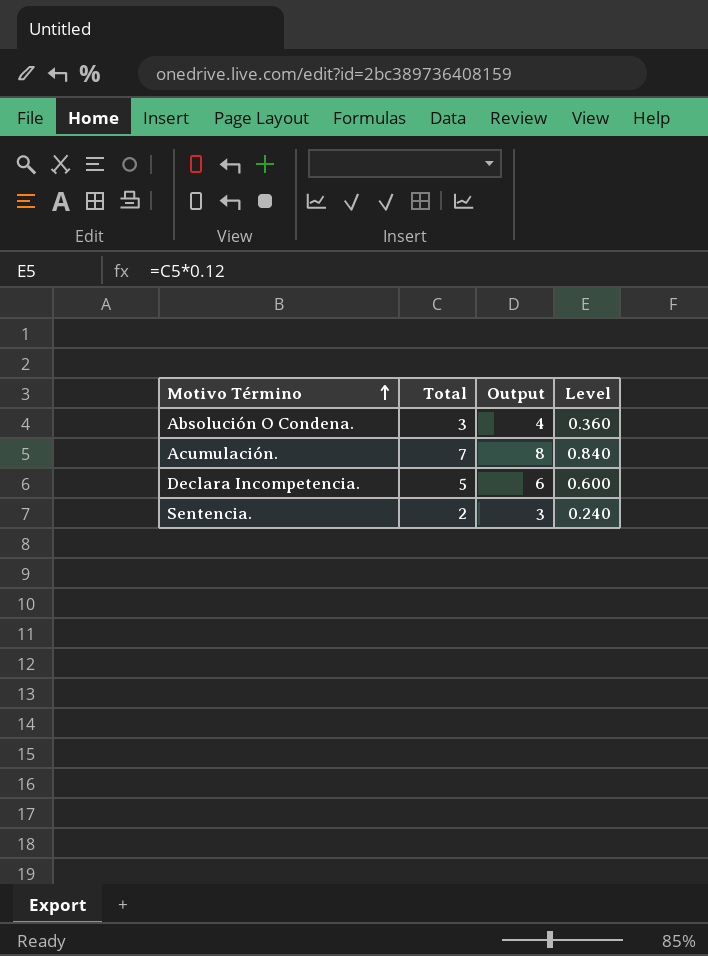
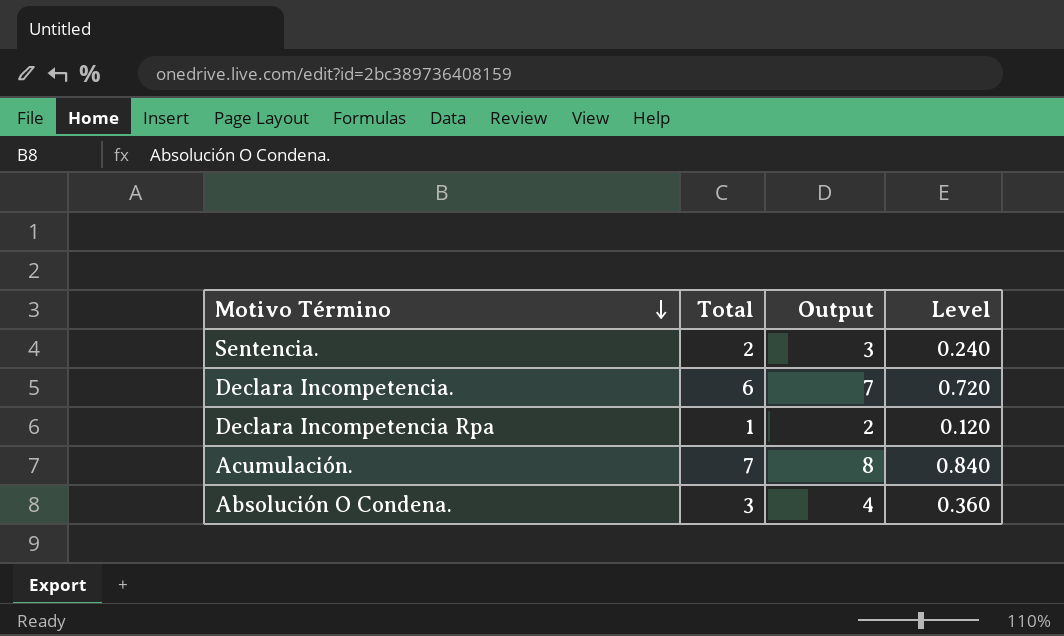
row order: Motivo Término ascending -> Motivo Término descending
Declara Incompetencia. | Total: 5 -> 6
Declara Incompetencia. | Output: 6 -> 7
Declara Incompetencia. | Level: 0.600 -> 0.720
row Declara Incompetencia Rpa: none -> 1 | 2 | 0.120

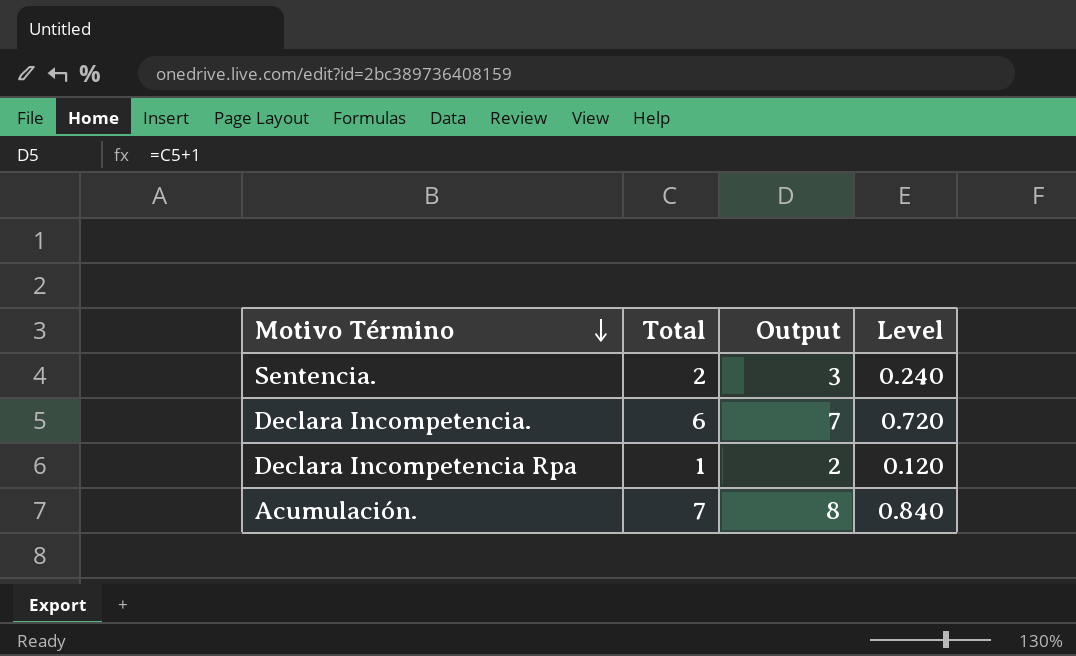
row Absolución O Condena.: 3 | 4 | 0.360 -> none

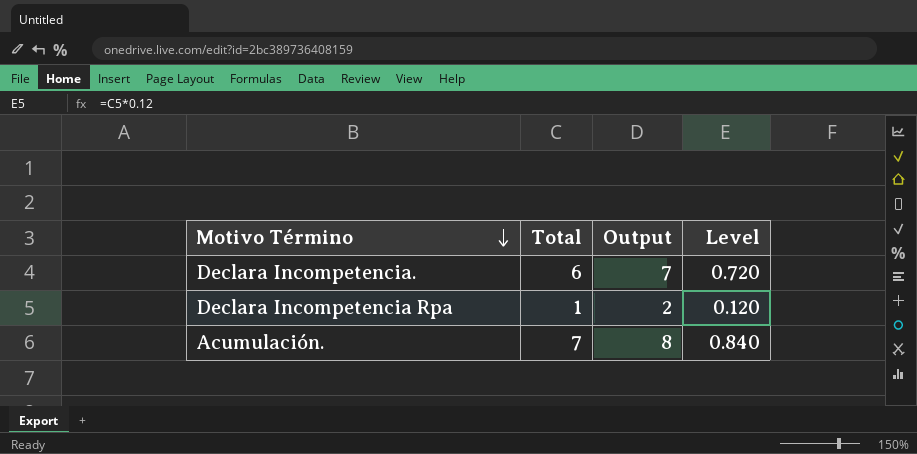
row Sentencia.: 2 | 3 | 0.240 -> none

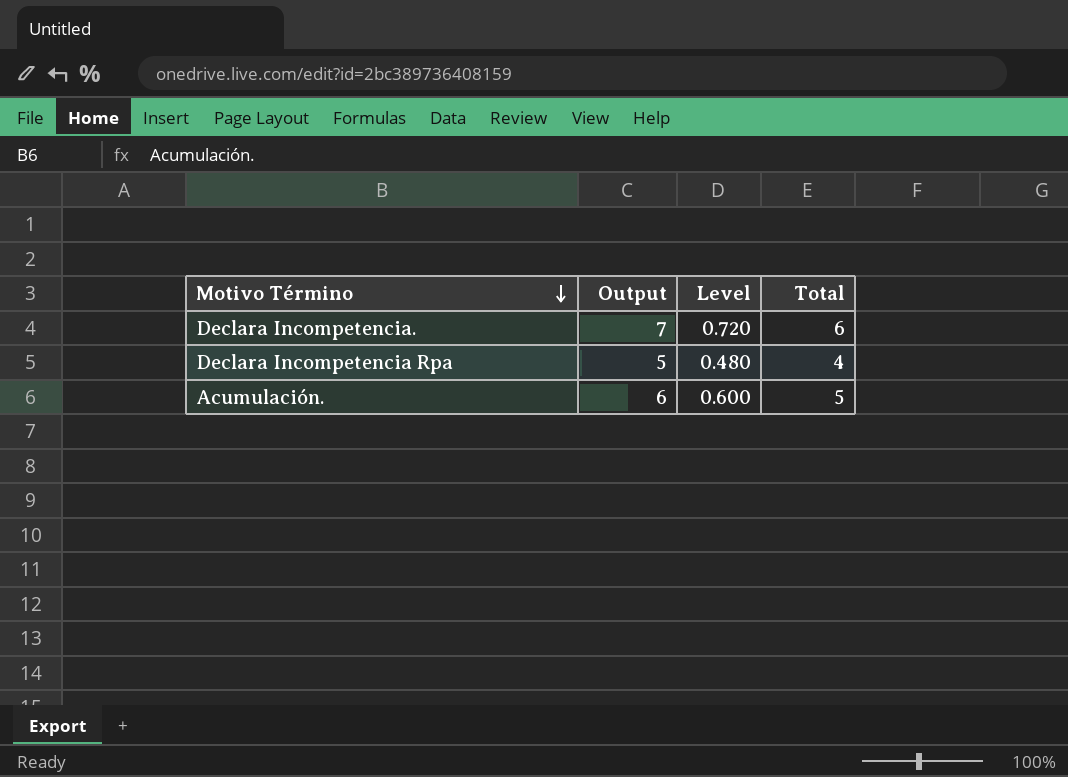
column Total | position: 2 -> 4
Declara Incompetencia Rpa | Output: 2 -> 5
Declara Incompetencia Rpa | Level: 0.120 -> 0.480
Declara Incompetencia Rpa | Total: 1 -> 4
Acumulación. | Output: 8 -> 6
Acumulación. | Level: 0.840 -> 0.600
Acumulación. | Total: 7 -> 5

